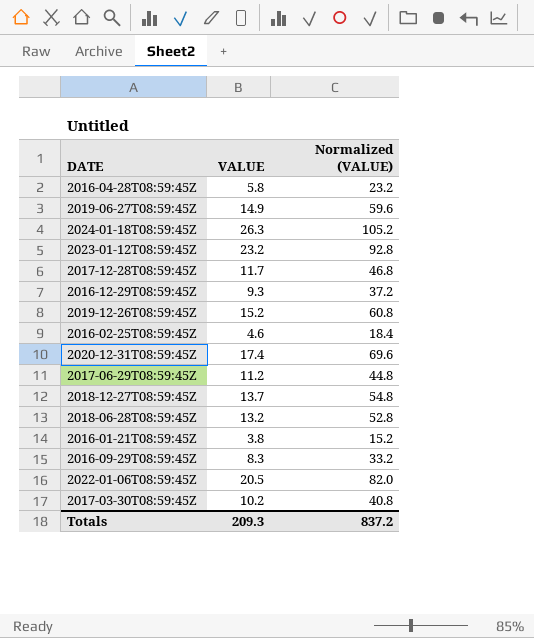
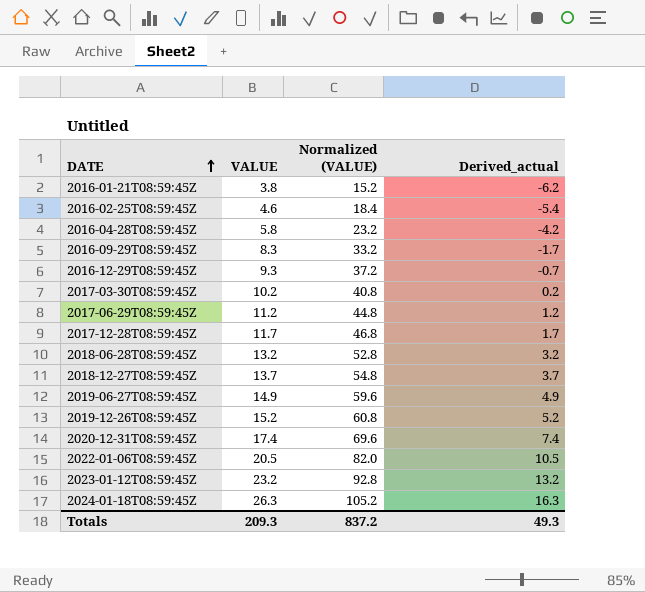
row order: none -> DATE ascending
column Derived_actual | formula: none -> [VALUE] - 10

